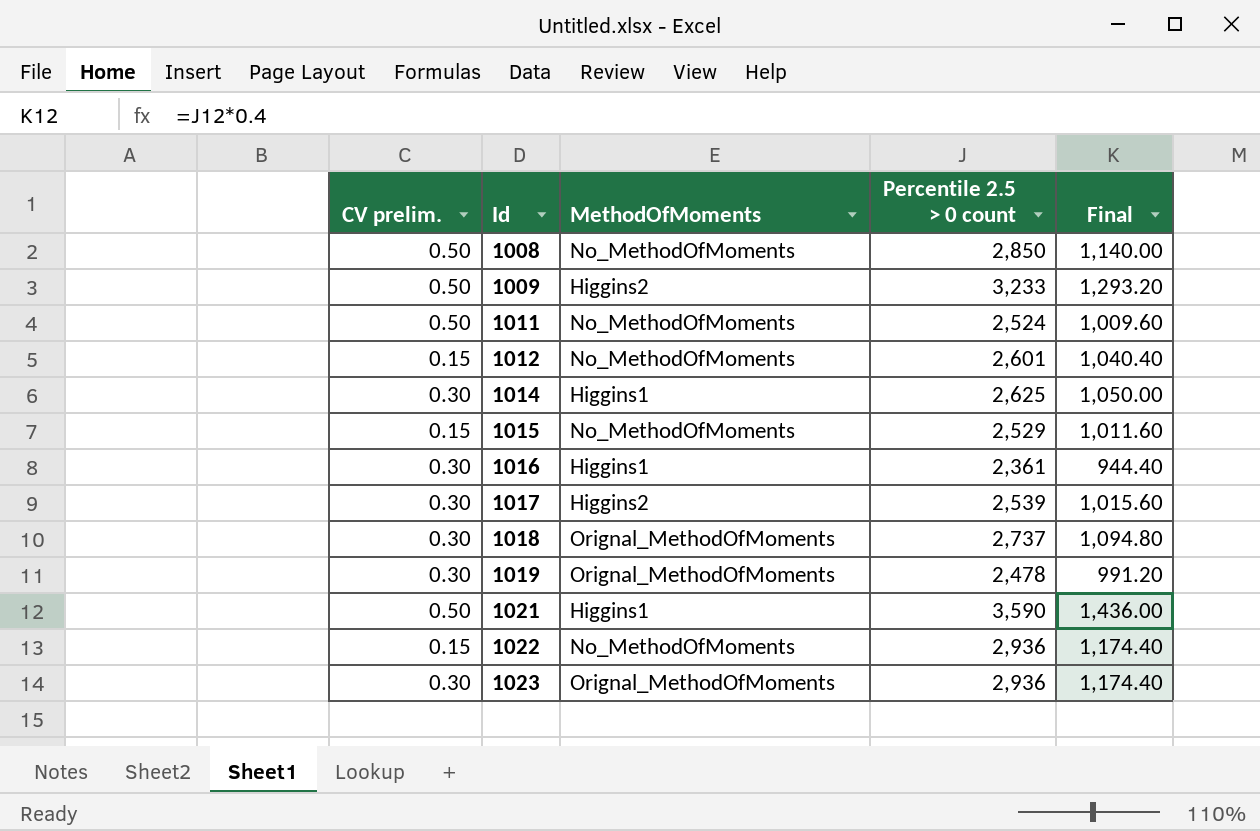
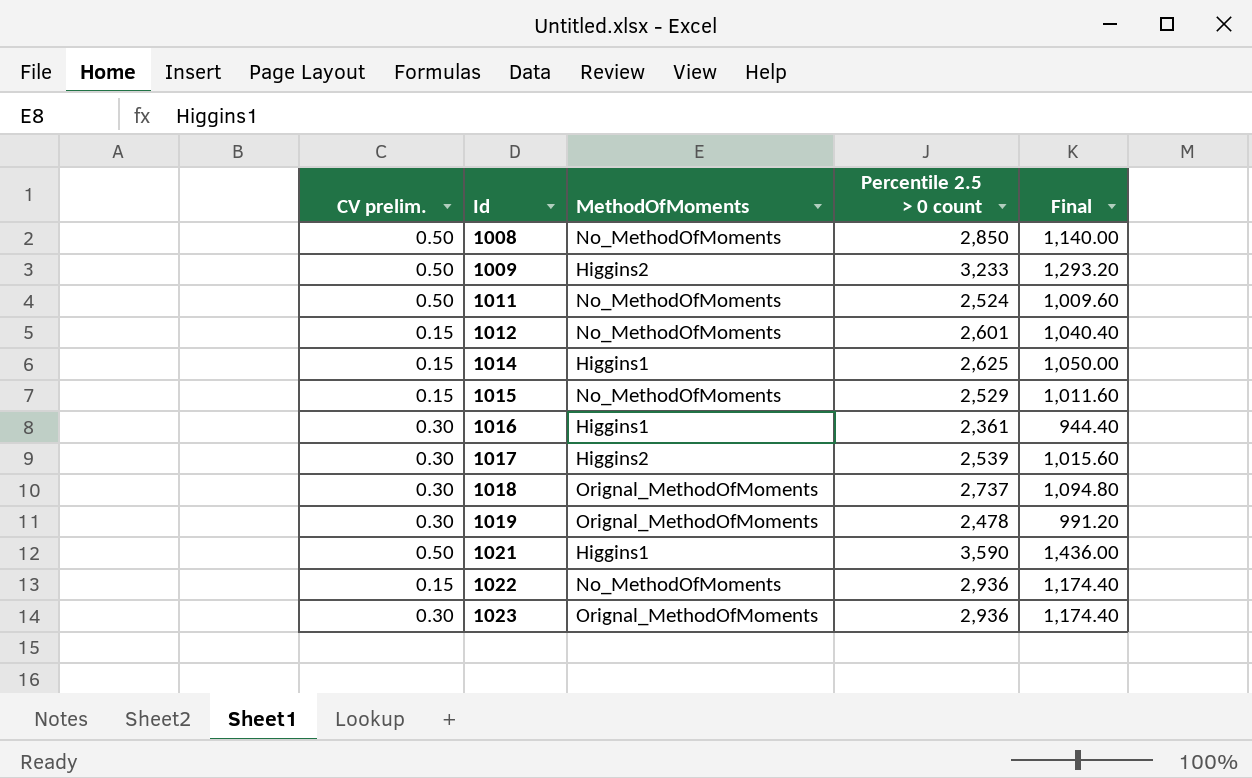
1014 | CV prelim.: 0.30 -> 0.15

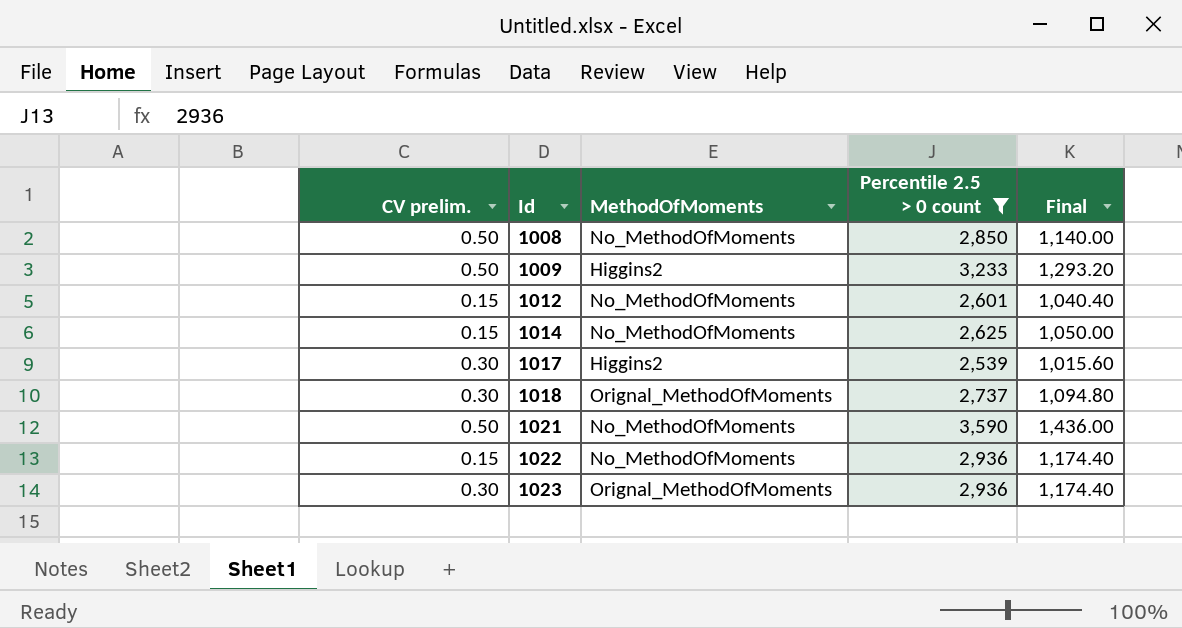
filter: none -> Percentile 2.5 > 0 count >= 2,539
1014 | MethodOfMoments: Higgins1 -> No_MethodOfMoments
1021 | MethodOfMoments: Higgins1 -> No_MethodOfMoments

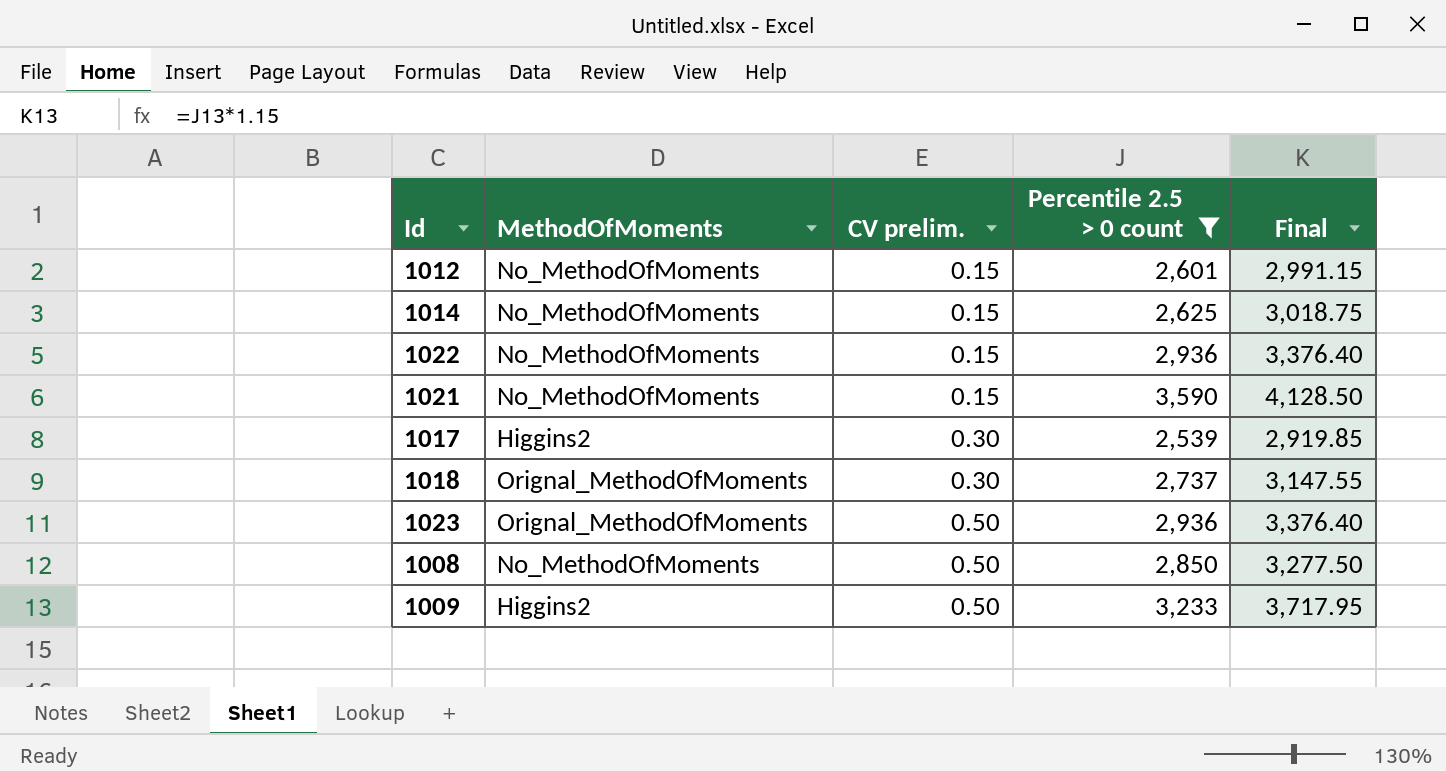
row order: Id ascending -> CV prelim. ascending
column CV prelim. | position: 1 -> 3
column Final | formula: [Percentile 2.5 > 0 count] * 0.4 -> [Percentile 2.5 > 0 count] * 1.15
1021 | CV prelim.: 0.50 -> 0.15
1023 | CV prelim.: 0.30 -> 0.50

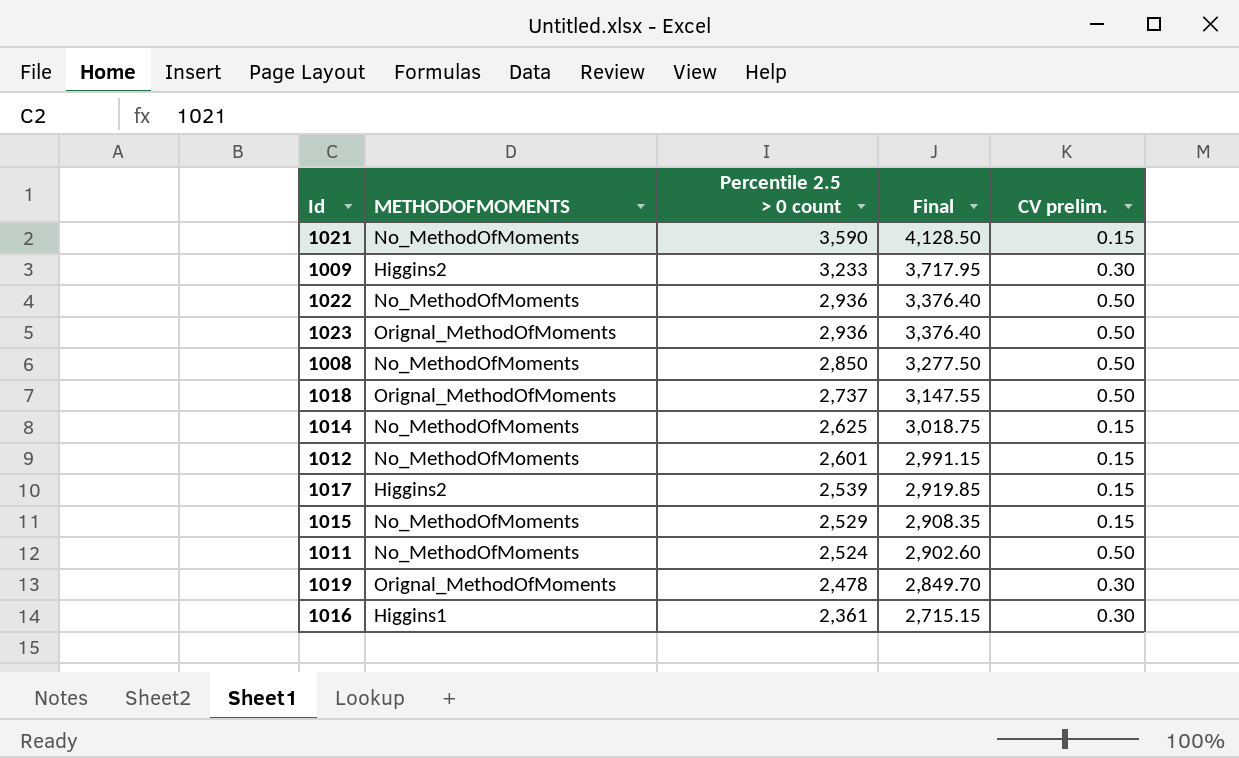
filter: Percentile 2.5 > 0 count >= 2,539 -> none
row order: CV prelim. ascending -> Percentile 2.5 > 0 count descending
column name: MethodOfMoments -> METHODOFMOMENTS
column CV prelim. | position: 3 -> 5
1009 | CV prelim.: 0.50 -> 0.30
1022 | CV prelim.: 0.15 -> 0.50
1018 | CV prelim.: 0.30 -> 0.50
1017 | CV prelim.: 0.30 -> 0.15

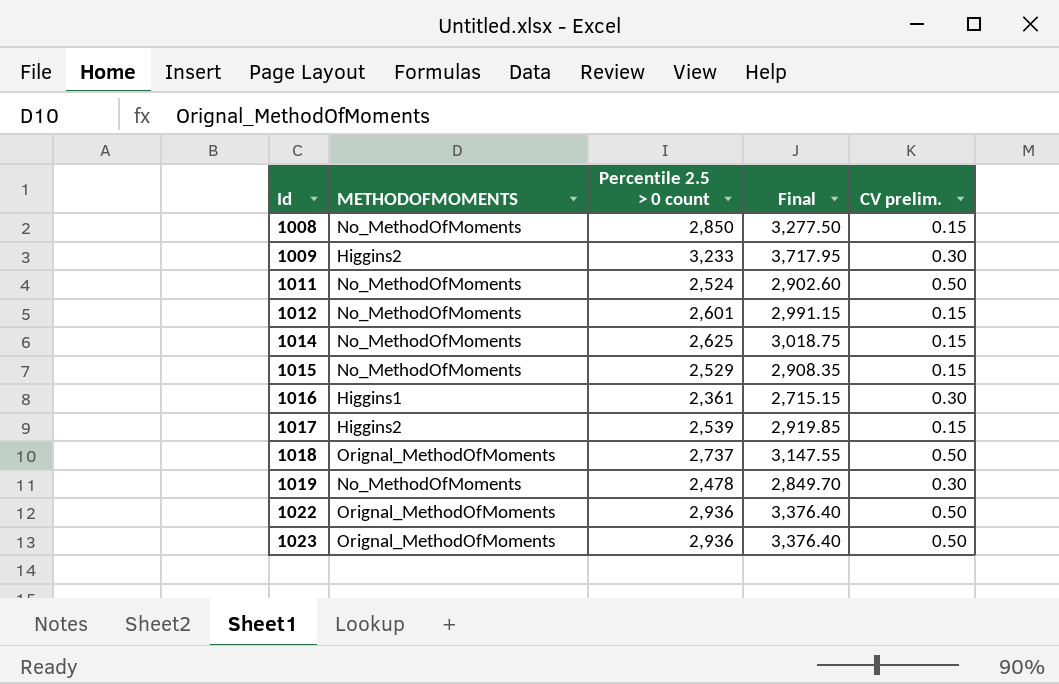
row order: Percentile 2.5 > 0 count descending -> Id ascending
row 1021: No_MethodOfMoments | 3,590 | 4,128.50 | 0.15 -> none
1008 | CV prelim.: 0.50 -> 0.15
1019 | METHODOFMOMENTS: Orignal_MethodOfMoments -> No_MethodOfMoments
1022 | METHODOFMOMENTS: No_MethodOfMoments -> Orignal_MethodOfMoments

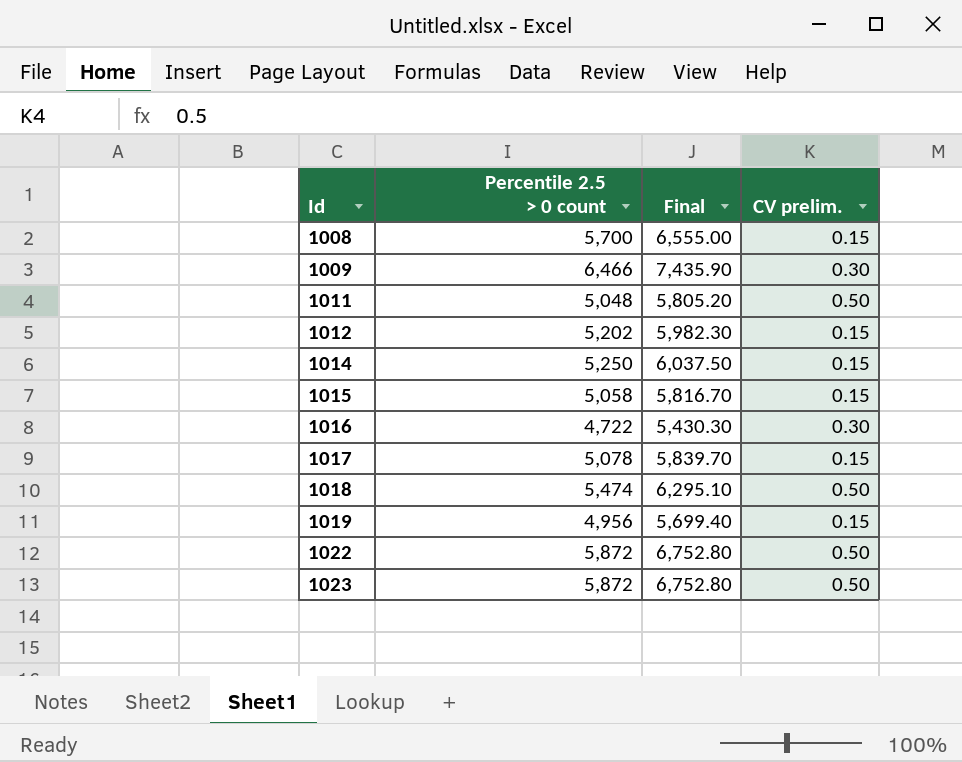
column METHODOFMOMENTS | position: 2 -> none
1008 | Percentile 2.5 > 0 count: 2,850 -> 5,700
1008 | Final: 3,277.50 -> 6,555.00
1009 | Percentile 2.5 > 0 count: 3,233 -> 6,466
1009 | Final: 3,717.95 -> 7,435.90
1011 | Percentile 2.5 > 0 count: 2,524 -> 5,048
1011 | Final: 2,902.60 -> 5,805.20
1012 | Percentile 2.5 > 0 count: 2,601 -> 5,202
1012 | Final: 2,991.15 -> 5,982.30
1014 | Percentile 2.5 > 0 count: 2,625 -> 5,250
1014 | Final: 3,018.75 -> 6,037.50
1015 | Percentile 2.5 > 0 count: 2,529 -> 5,058
1015 | Final: 2,908.35 -> 5,816.70
1016 | Percentile 2.5 > 0 count: 2,361 -> 4,722
1016 | Final: 2,715.15 -> 5,430.30
1017 | Percentile 2.5 > 0 count: 2,539 -> 5,078
1017 | Final: 2,919.85 -> 5,839.70
1018 | Percentile 2.5 > 0 count: 2,737 -> 5,474
1018 | Final: 3,147.55 -> 6,295.10
1019 | Percentile 2.5 > 0 count: 2,478 -> 4,956
1019 | Final: 2,849.70 -> 5,699.40
1019 | CV prelim.: 0.30 -> 0.15
1022 | Percentile 2.5 > 0 count: 2,936 -> 5,872
1022 | Final: 3,376.40 -> 6,752.80
1023 | Percentile 2.5 > 0 count: 2,936 -> 5,872
1023 | Final: 3,376.40 -> 6,752.80

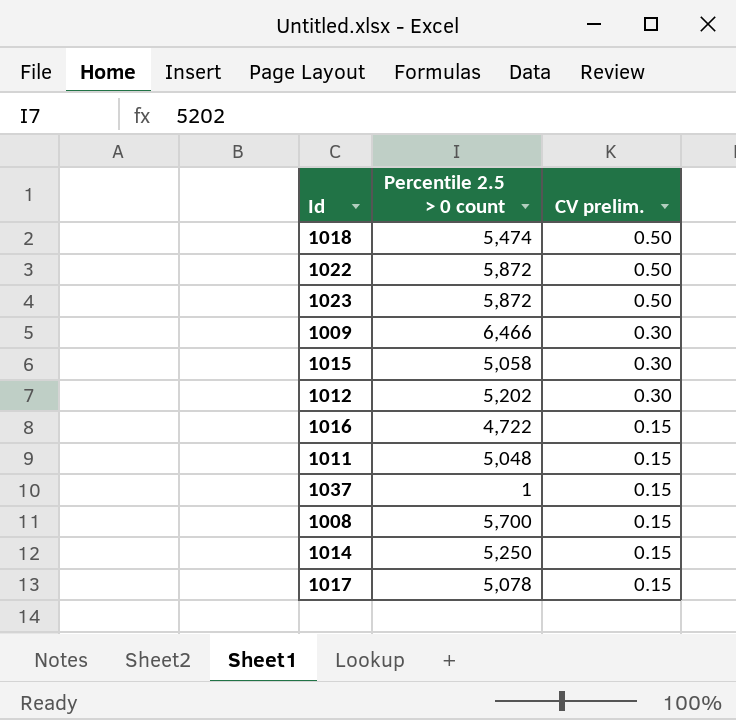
row order: Id ascending -> CV prelim. descending
column Final | formula: [Percentile 2.5 > 0 count] * 1.15 -> none
row 1019: 4,956 | 5,699.40 | 0.15 -> none
1015 | CV prelim.: 0.15 -> 0.30
1012 | CV prelim.: 0.15 -> 0.30
1016 | CV prelim.: 0.30 -> 0.15
1011 | CV prelim.: 0.50 -> 0.15
row 1037: none -> 1 | 0.15

